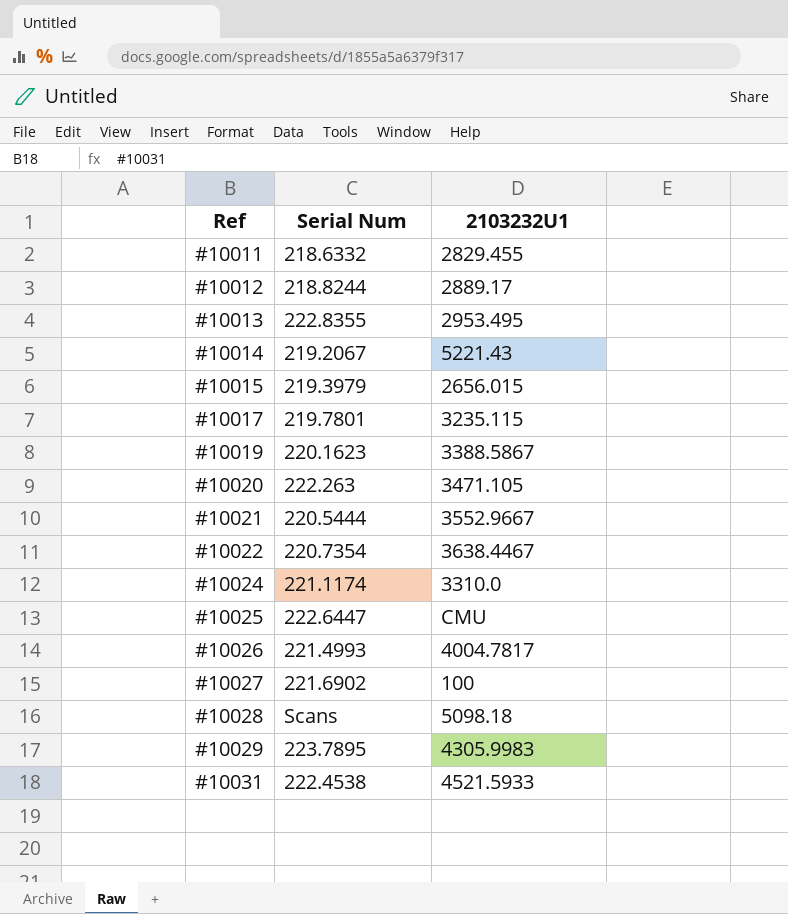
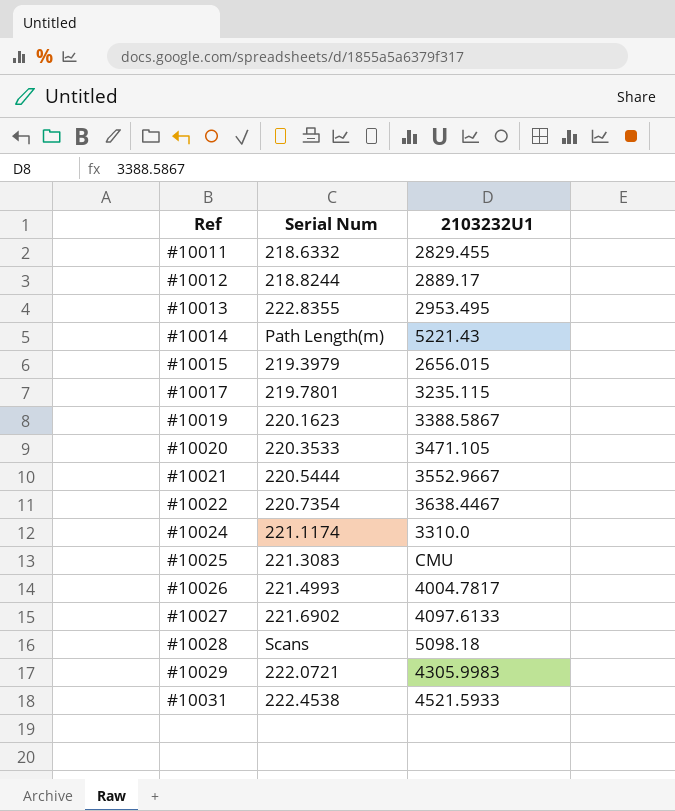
#10014 | Serial Num: 219.2067 -> Path Length(m)
#10020 | Serial Num: 222.263 -> 220.3533
#10025 | Serial Num: 222.6447 -> 221.3083
#10027 | 2103232U1: 100 -> 4097.6133
#10029 | Serial Num: 223.7895 -> 222.0721

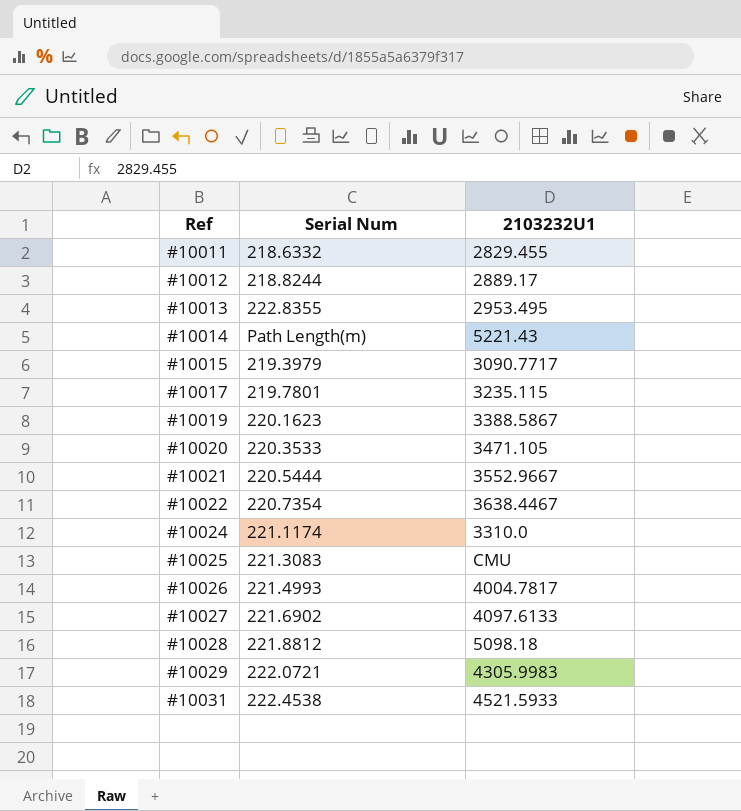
#10015 | 2103232U1: 2656.015 -> 3090.7717
#10028 | Serial Num: Scans -> 221.8812

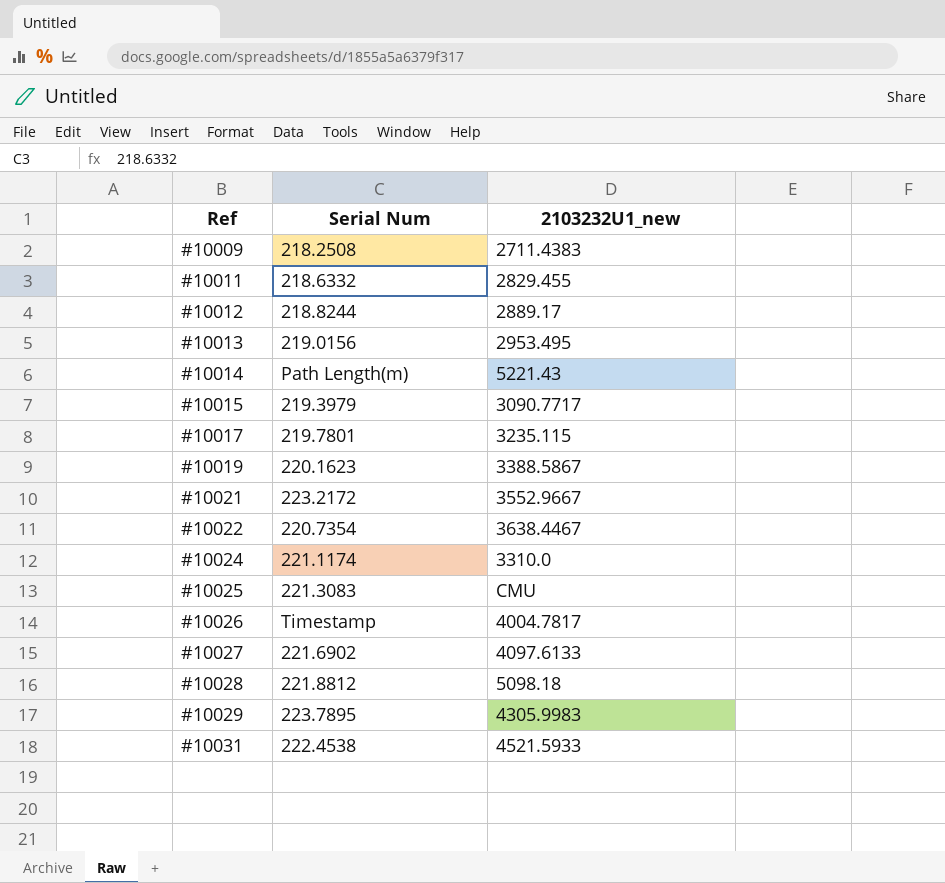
column name: 2103232U1 -> 2103232U1_new
row #10020: 220.3533 | 3471.105 -> none
row #10009: none -> 218.2508 | 2711.4383
#10013 | Serial Num: 222.8355 -> 219.0156
#10021 | Serial Num: 220.5444 -> 223.2172
#10026 | Serial Num: 221.4993 -> Timestamp
#10029 | Serial Num: 222.0721 -> 223.7895

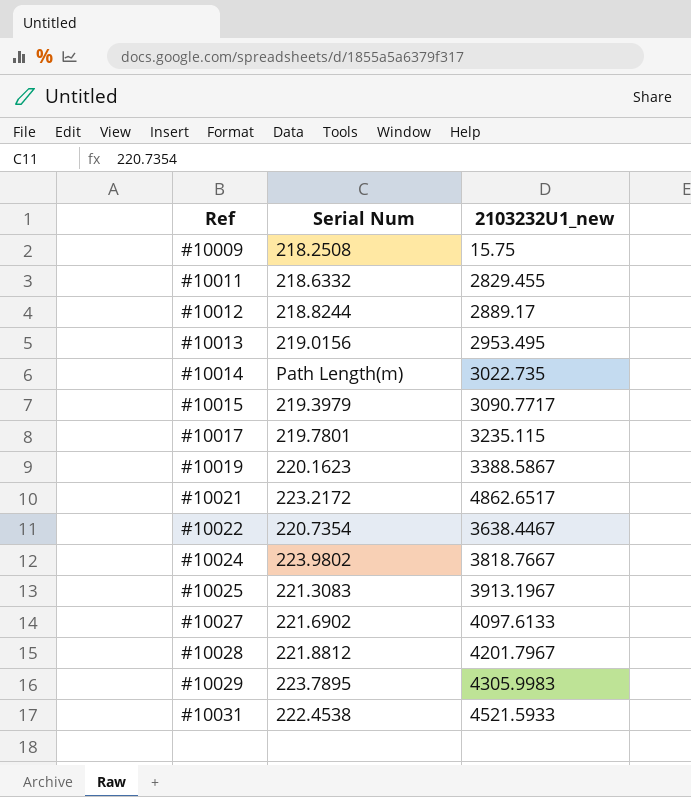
row #10026: Timestamp | 4004.7817 -> none
#10009 | 2103232U1_new: 2711.4383 -> 15.75
#10014 | 2103232U1_new: 5221.43 -> 3022.735
#10021 | 2103232U1_new: 3552.9667 -> 4862.6517
#10024 | Serial Num: 221.1174 -> 223.9802
#10024 | 2103232U1_new: 3310.0 -> 3818.7667
#10025 | 2103232U1_new: CMU -> 3913.1967
#10028 | 2103232U1_new: 5098.18 -> 4201.7967

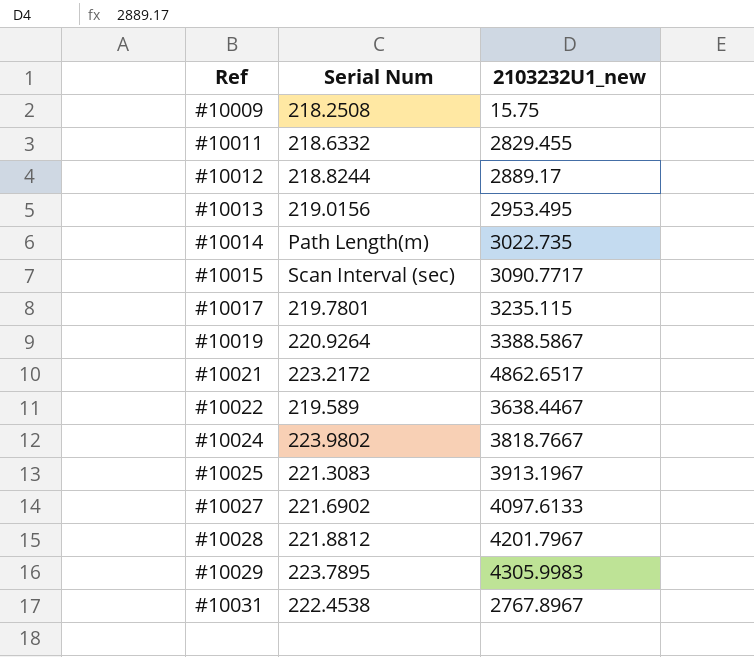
#10015 | Serial Num: 219.3979 -> Scan Interval (sec)
#10019 | Serial Num: 220.1623 -> 220.9264
#10022 | Serial Num: 220.7354 -> 219.589
#10031 | 2103232U1_new: 4521.5933 -> 2767.8967

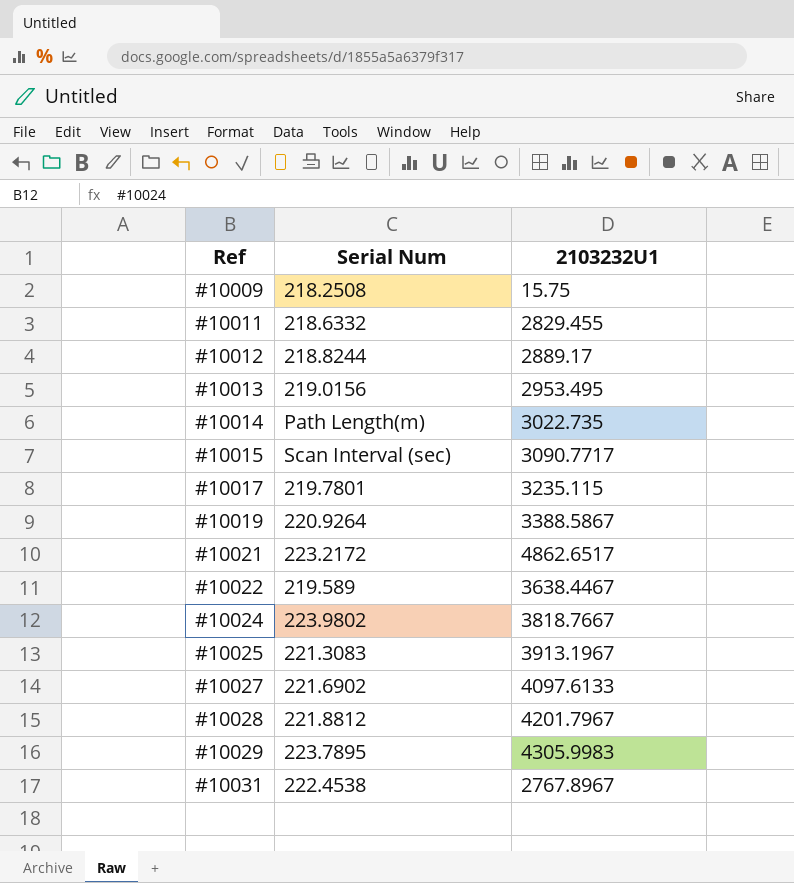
column name: 2103232U1_new -> 2103232U1

